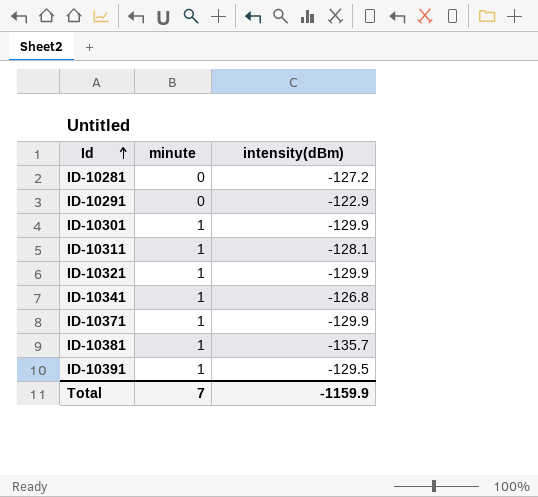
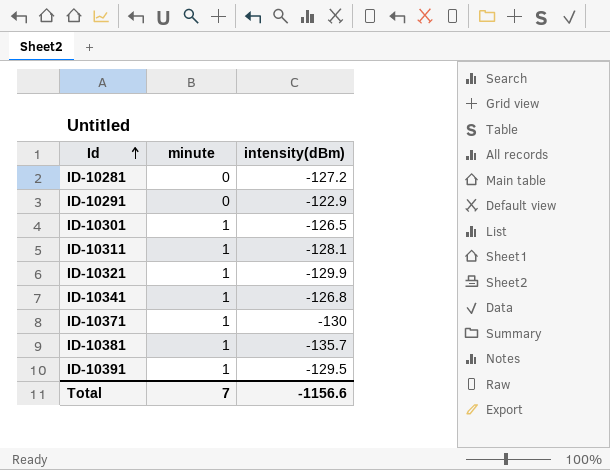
ID-10301 | intensity(dBm): -129.9 -> -126.5
ID-10371 | intensity(dBm): -129.9 -> -130
Total | intensity(dBm): -1159.9 -> -1156.6

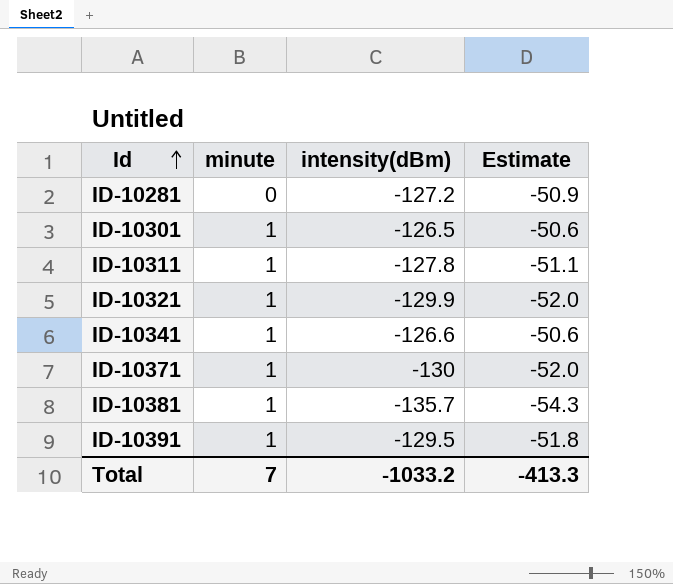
column Estimate | formula: none -> [intensity(dBm)] * 0.4
row ID-10291: 0 | -122.9 -> none
ID-10311 | intensity(dBm): -128.1 -> -127.8
ID-10341 | intensity(dBm): -126.8 -> -126.6
Total | intensity(dBm): -1156.6 -> -1033.2

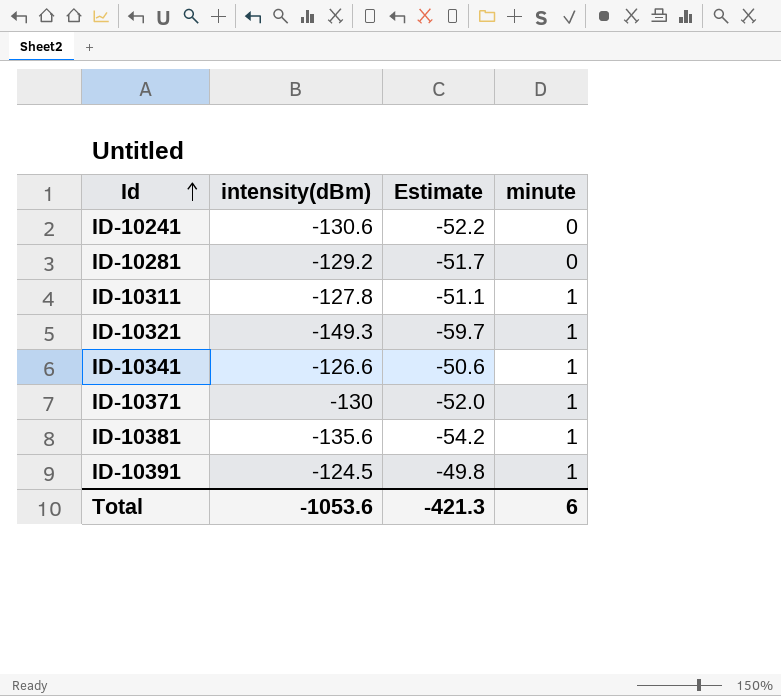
column minute | position: 2 -> 4
row ID-10301: 1 | -126.5 | -50.6 -> none
row ID-10241: none -> -130.6 | -52.2 | 0
ID-10281 | intensity(dBm): -127.2 -> -129.2
ID-10281 | Estimate: -50.9 -> -51.7
ID-10321 | intensity(dBm): -129.9 -> -149.3
ID-10321 | Estimate: -52.0 -> -59.7
ID-10381 | intensity(dBm): -135.7 -> -135.6
ID-10381 | Estimate: -54.3 -> -54.2
ID-10391 | intensity(dBm): -129.5 -> -124.5
ID-10391 | Estimate: -51.8 -> -49.8
Total | intensity(dBm): -1033.2 -> -1053.6
Total | Estimate: -413.3 -> -421.3
Total | minute: 7 -> 6

